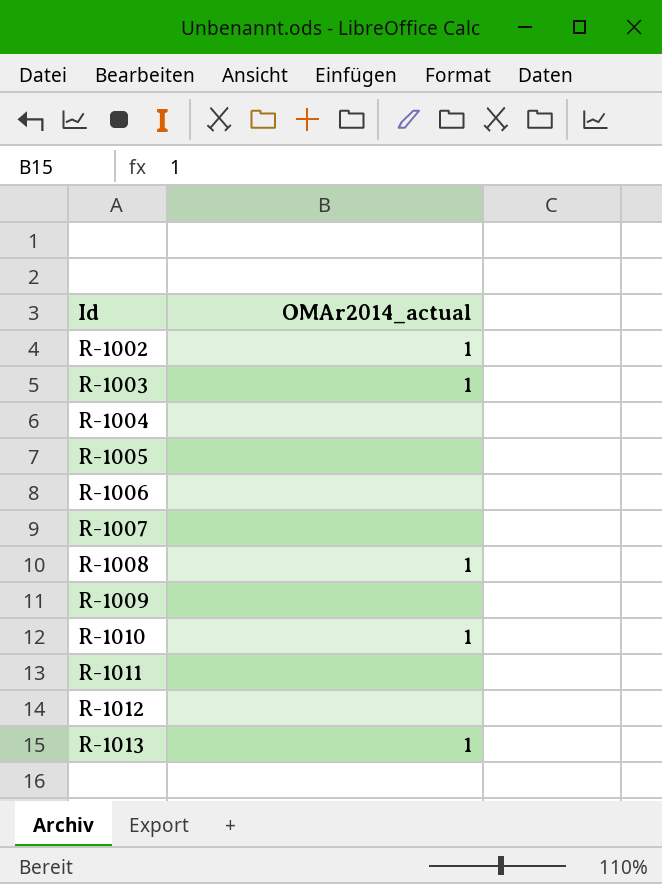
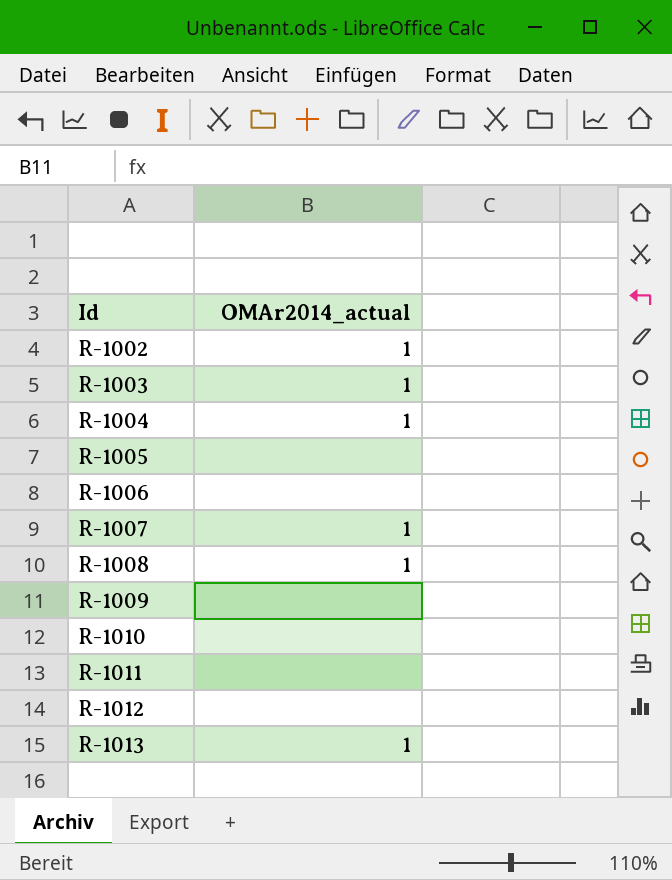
R-1004 | OMAr2014_actual: none -> 1
R-1007 | OMAr2014_actual: none -> 1
R-1010 | OMAr2014_actual: 1 -> none

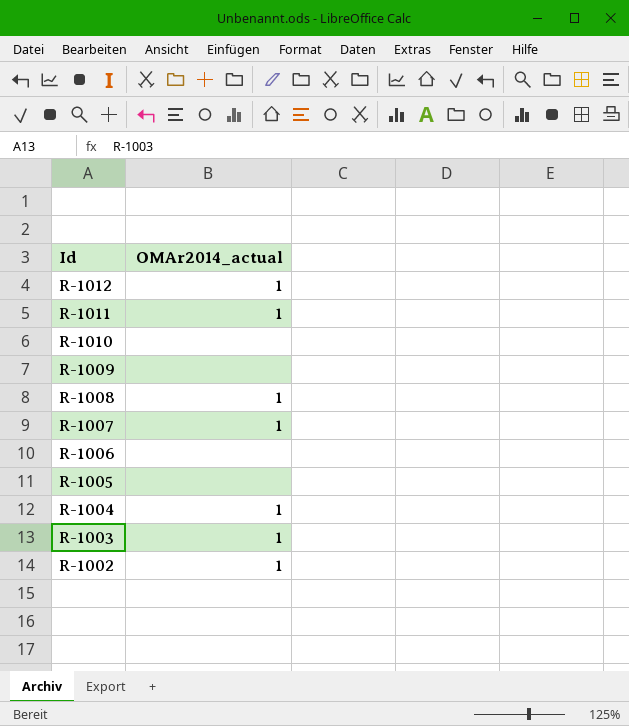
row order: Id ascending -> Id descending
row R-1013: 1 -> none
R-1012 | OMAr2014_actual: none -> 1
R-1011 | OMAr2014_actual: none -> 1

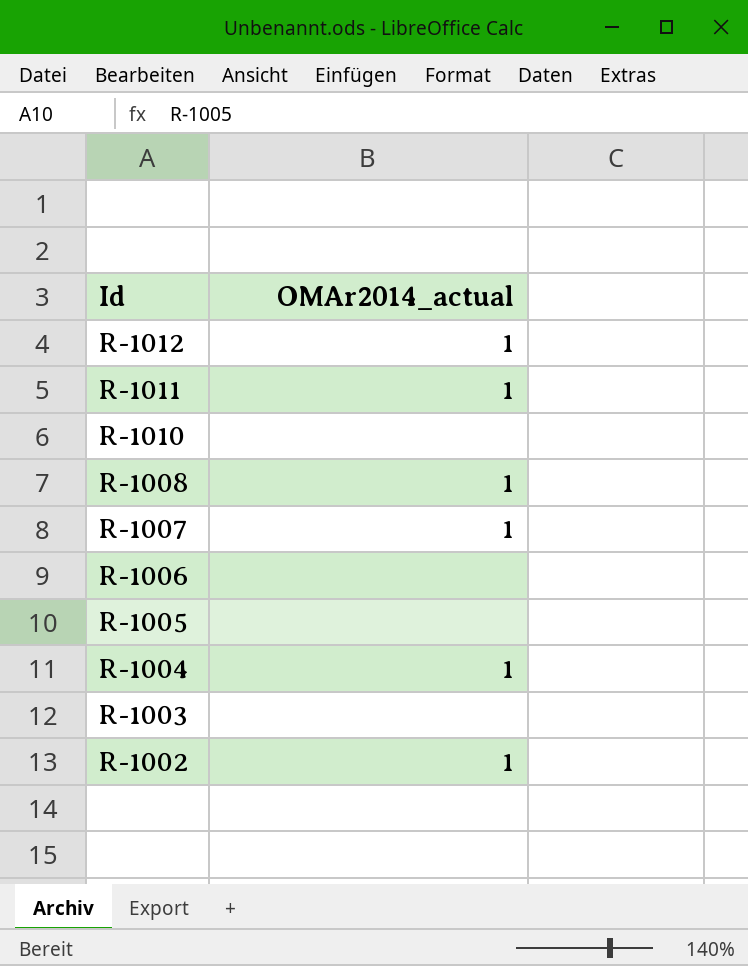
row R-1009: none -> none
R-1003 | OMAr2014_actual: 1 -> none

